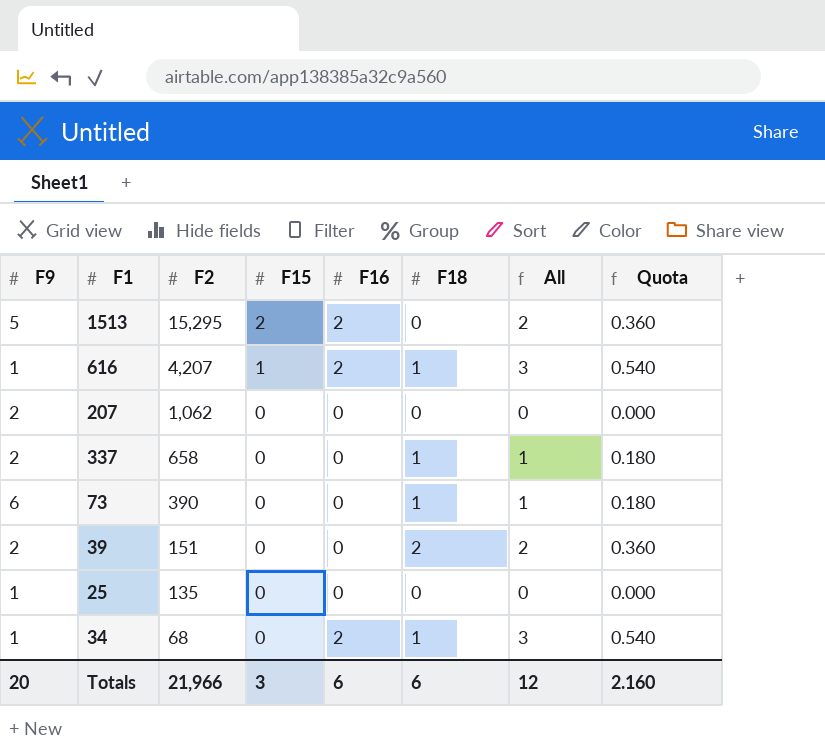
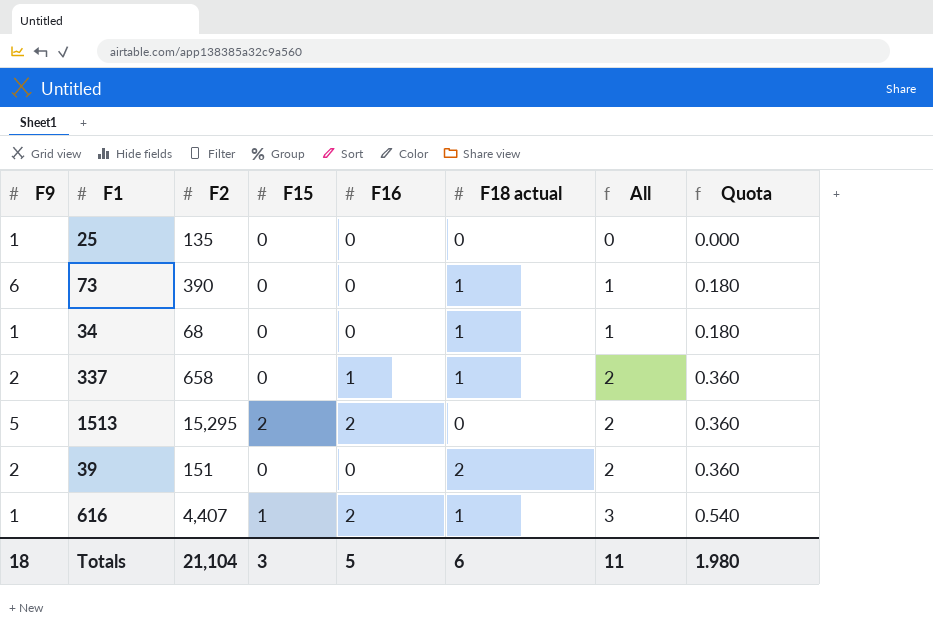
row order: F2 descending -> All ascending
column name: F18 -> F18 actual
row 207: 2 | 1,062 | 0 | 0 | 0 | 0 | 0.000 -> none
34 | F16: 2 -> 0
34 | All: 3 -> 1
34 | Quota: 0.540 -> 0.180
337 | F16: 0 -> 1
337 | All: 1 -> 2
337 | Quota: 0.180 -> 0.360
616 | F2: 4,207 -> 4,407
Totals | F9: 20 -> 18
Totals | F2: 21,966 -> 21,104
Totals | F16: 6 -> 5
Totals | All: 12 -> 11
Totals | Quota: 2.160 -> 1.980

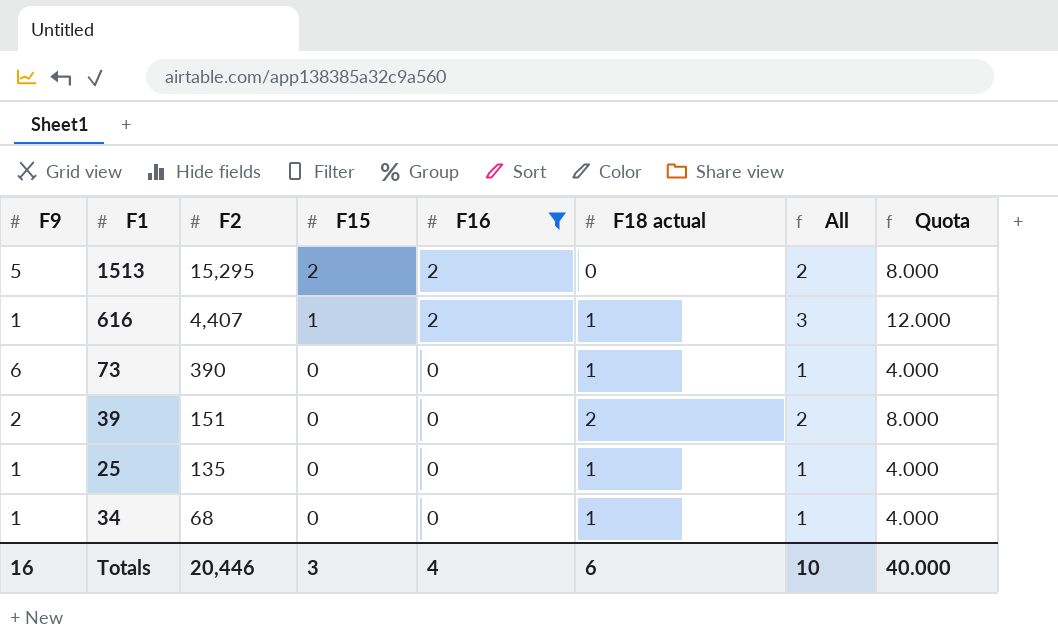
filter: none -> F16 != 1
row order: All ascending -> F2 descending
column Quota | formula: [All] * 0.18 -> [All] * 4
25 | F18 actual: 0 -> 1
25 | All: 0 -> 1
Totals | F9: 18 -> 16
Totals | F2: 21,104 -> 20,446
Totals | F16: 5 -> 4
Totals | All: 11 -> 10
Totals | Quota: 1.980 -> 40.000

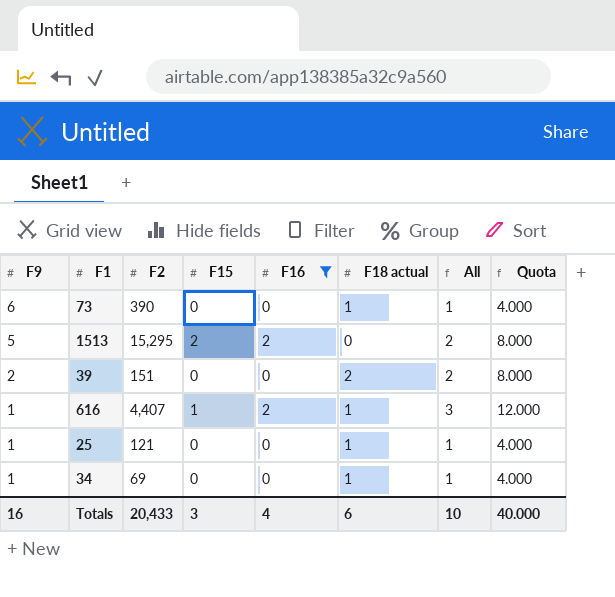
row order: F2 descending -> F9 descending
25 | F2: 135 -> 121
34 | F2: 68 -> 69
Totals | F2: 20,446 -> 20,433

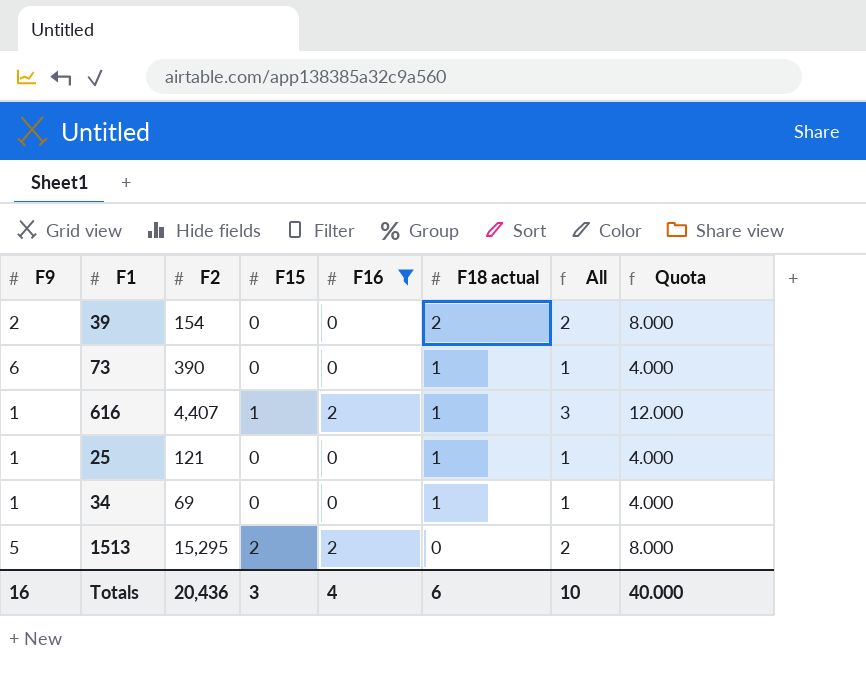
row order: F9 descending -> F18 actual descending
39 | F2: 151 -> 154
Totals | F2: 20,433 -> 20,436

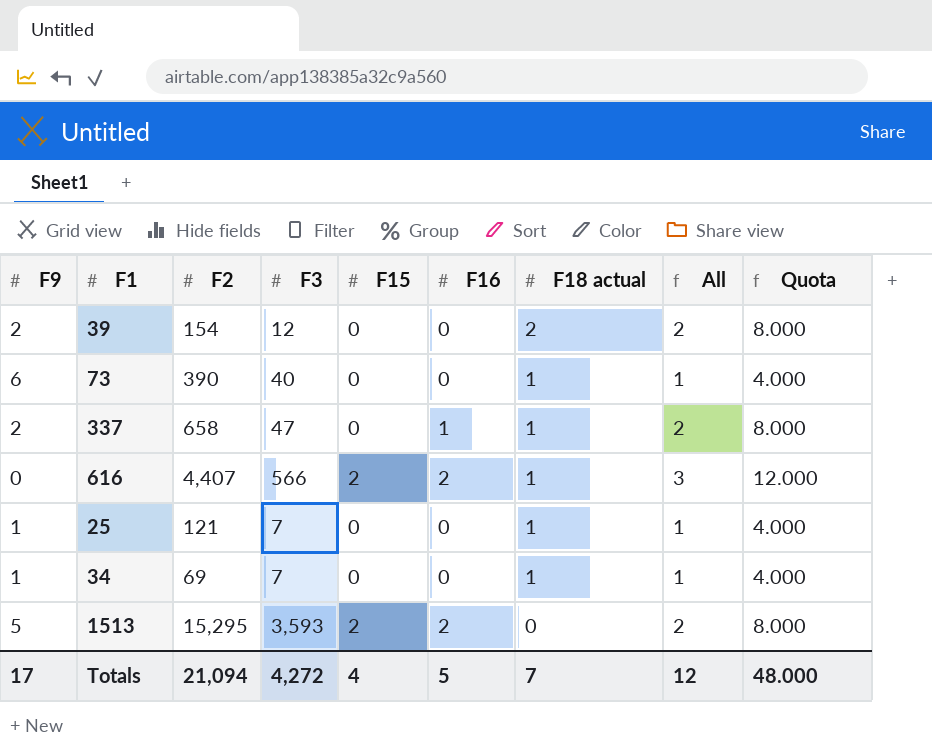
filter: F16 != 1 -> none
column F3 | position: none -> 4
616 | F9: 1 -> 0
616 | F15: 1 -> 2
Totals | F9: 16 -> 17
Totals | F2: 20,436 -> 21,094
Totals | F15: 3 -> 4
Totals | F16: 4 -> 5
Totals | F18 actual: 6 -> 7
Totals | All: 10 -> 12
Totals | Quota: 40.000 -> 48.000

